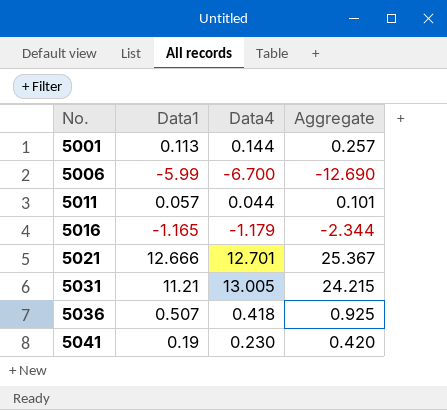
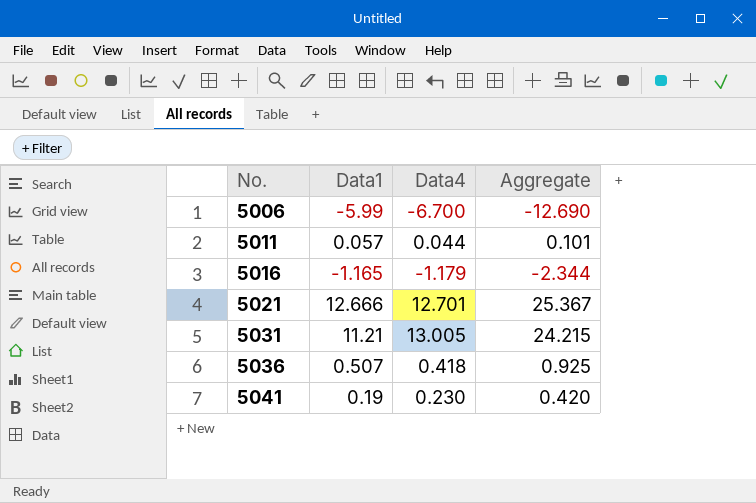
row 5001: 0.113 | 0.144 | 0.257 -> none

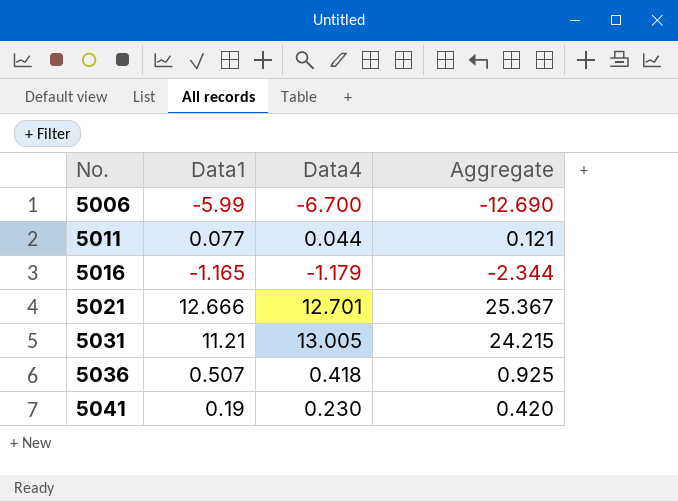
5011 | Data1: 0.057 -> 0.077
5011 | Aggregate: 0.101 -> 0.121

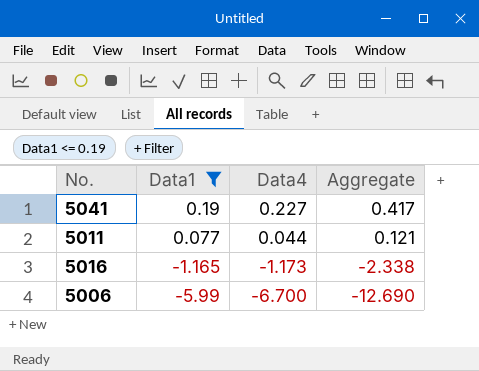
filter: none -> Data1 <= 0.19
row order: No. ascending -> Data1 descending
5041 | Data4: 0.230 -> 0.227
5041 | Aggregate: 0.420 -> 0.417
5016 | Data4: -1.179 -> -1.173
5016 | Aggregate: -2.344 -> -2.338

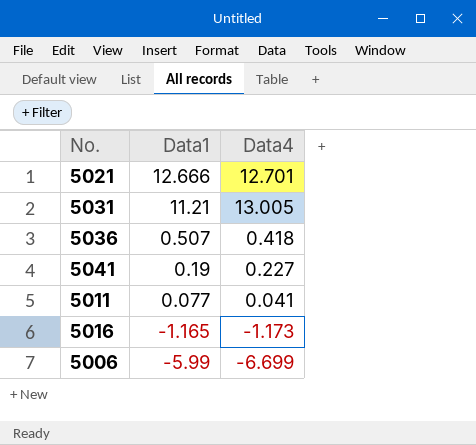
filter: Data1 <= 0.19 -> none
column Aggregate | formula: [Data1] + [Data4] -> none
5011 | Data4: 0.044 -> 0.041
5006 | Data4: -6.700 -> -6.699

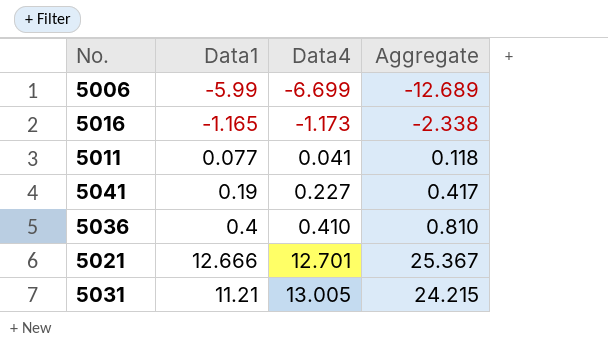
row order: Data1 descending -> Data4 ascending
column Aggregate | formula: none -> [Data1] + [Data4]
5036 | Data1: 0.507 -> 0.4
5036 | Data4: 0.418 -> 0.410

